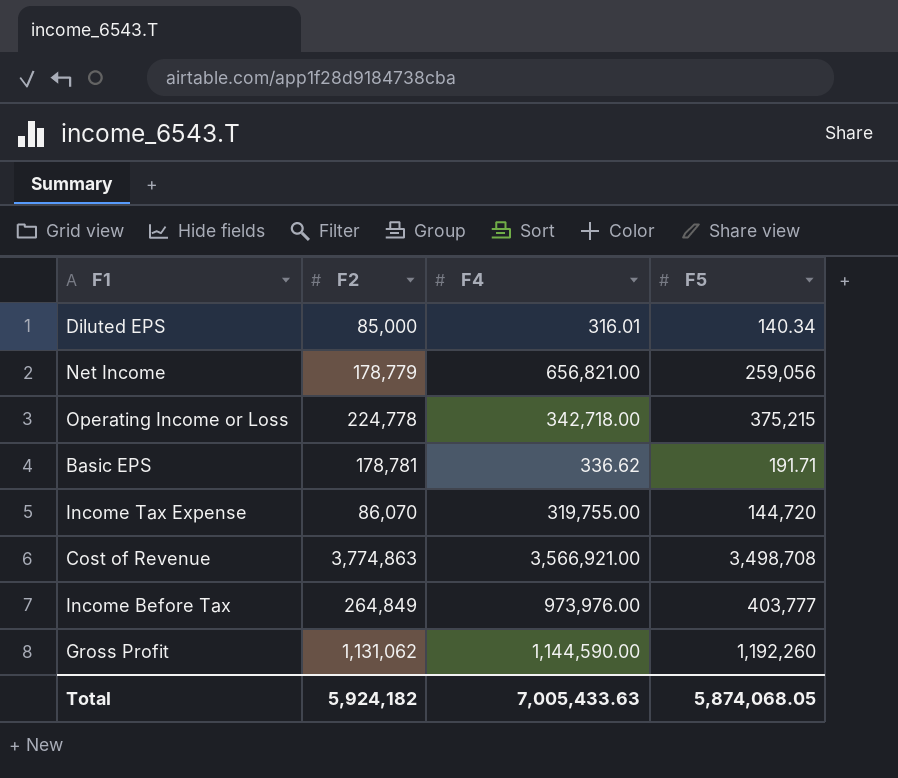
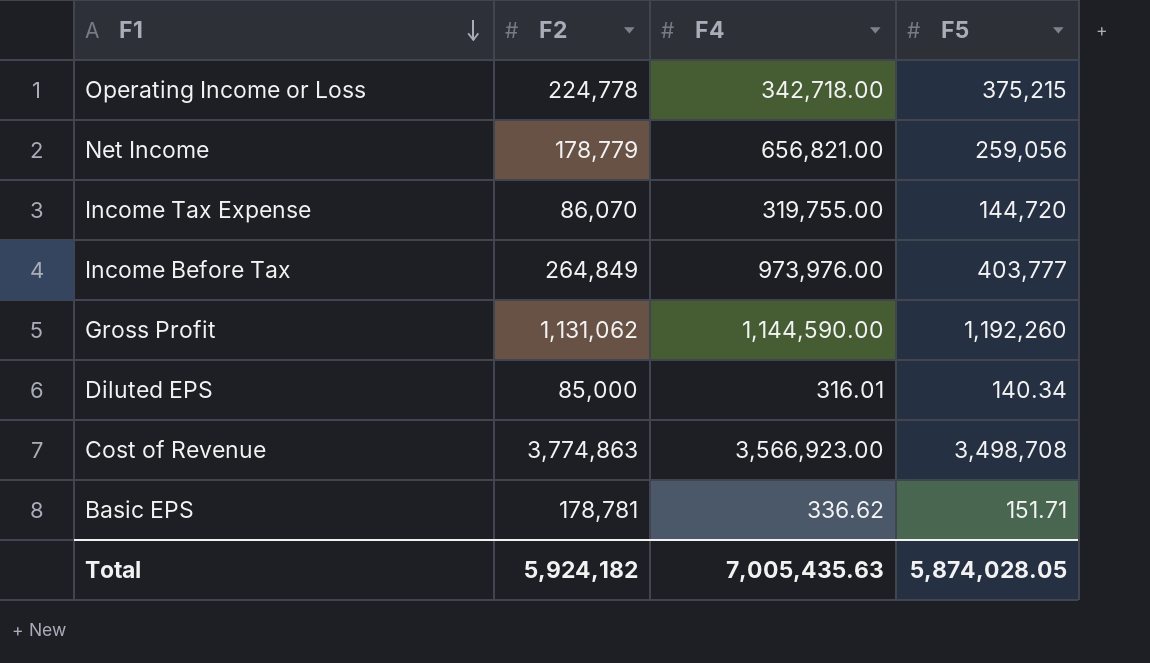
row order: none -> F1 descending
Cost of Revenue | F4: 3,566,921.00 -> 3,566,923.00
Basic EPS | F5: 191.71 -> 151.71
Total | F4: 7,005,433.63 -> 7,005,435.63
Total | F5: 5,874,068.05 -> 5,874,028.05

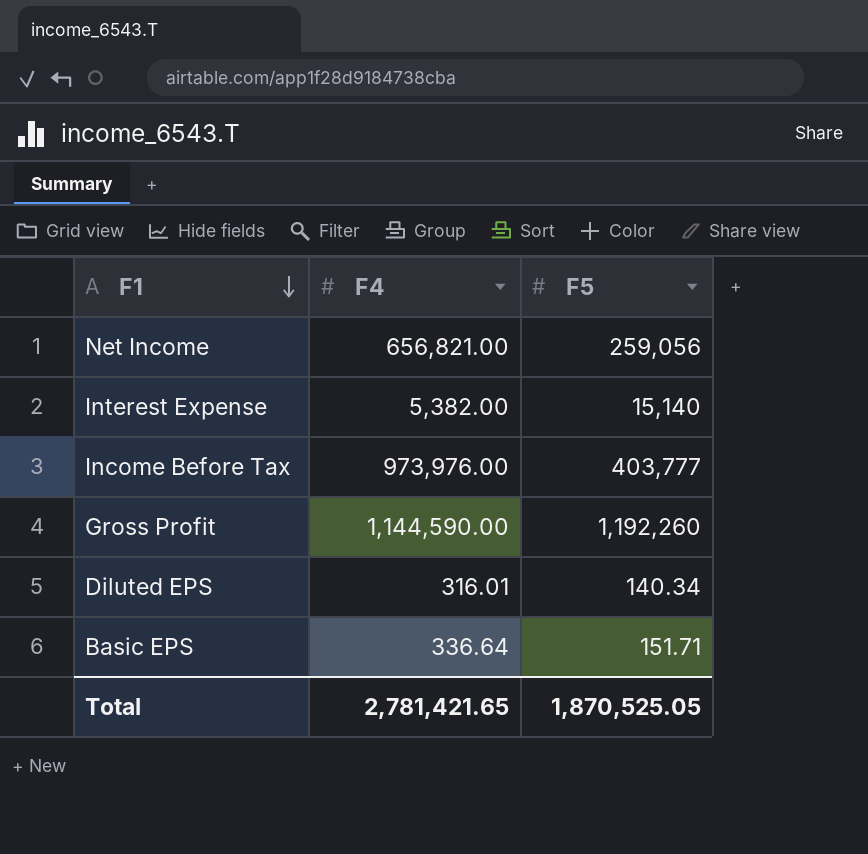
column F2 | position: 2 -> none
row Operating Income or Loss: 224,778 | 342,718.00 | 375,215 -> none
row Income Tax Expense: 86,070 | 319,755.00 | 144,720 -> none
row Cost of Revenue: 3,774,863 | 3,566,923.00 | 3,498,708 -> none
row Interest Expense: none -> 5,382.00 | 15,140
Basic EPS | F4: 336.62 -> 336.64
Total | F4: 7,005,435.63 -> 2,781,421.65
Total | F5: 5,874,028.05 -> 1,870,525.05

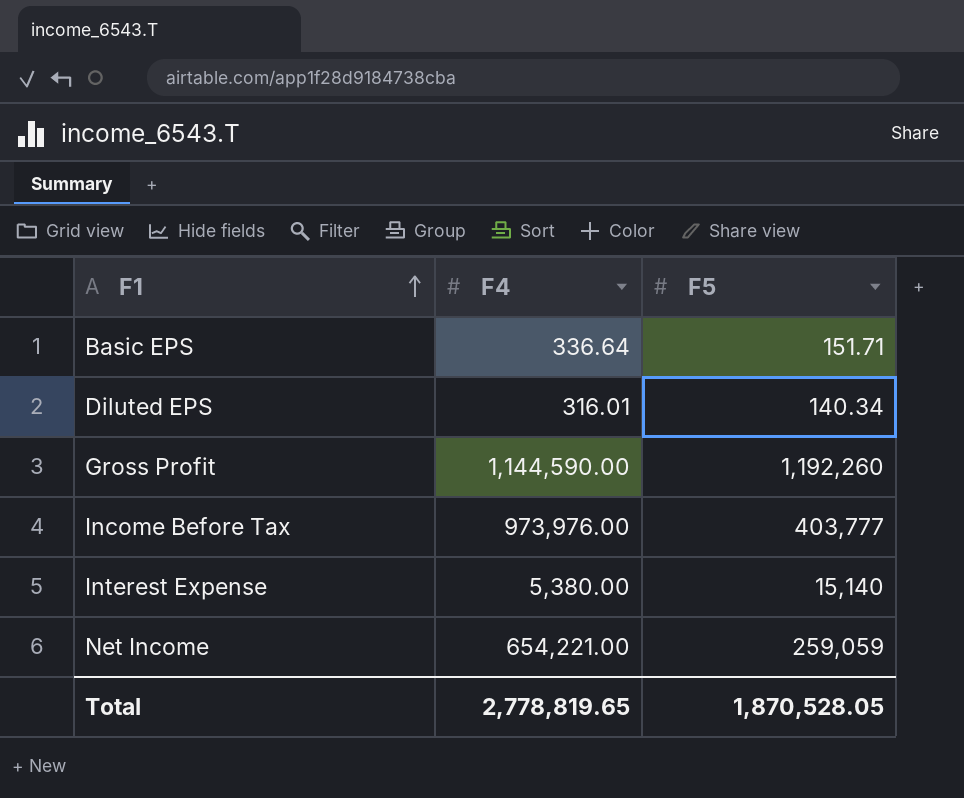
row order: F1 descending -> F1 ascending
Interest Expense | F4: 5,382.00 -> 5,380.00
Net Income | F4: 656,821.00 -> 654,221.00
Net Income | F5: 259,056 -> 259,059
Total | F4: 2,781,421.65 -> 2,778,819.65
Total | F5: 1,870,525.05 -> 1,870,528.05

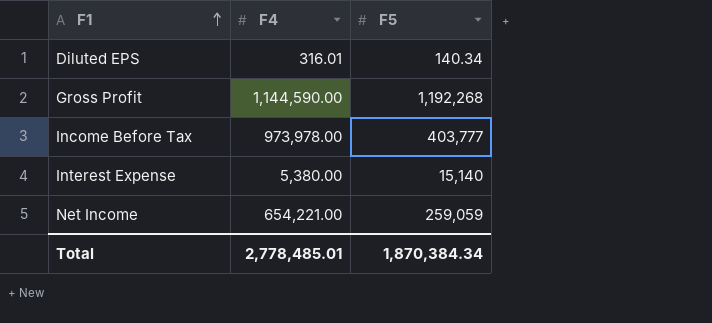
row Basic EPS: 336.64 | 151.71 -> none
Gross Profit | F5: 1,192,260 -> 1,192,268
Income Before Tax | F4: 973,976.00 -> 973,978.00
Total | F4: 2,778,819.65 -> 2,778,485.01
Total | F5: 1,870,528.05 -> 1,870,384.34

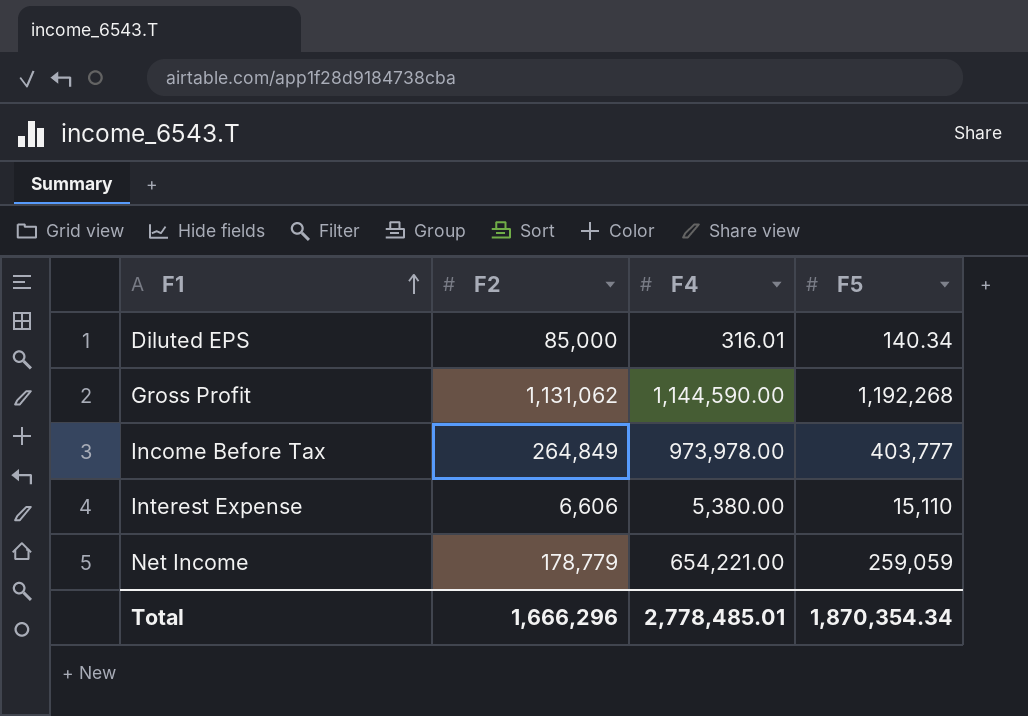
column F2 | position: none -> 2
Interest Expense | F5: 15,140 -> 15,110
Total | F5: 1,870,384.34 -> 1,870,354.34

